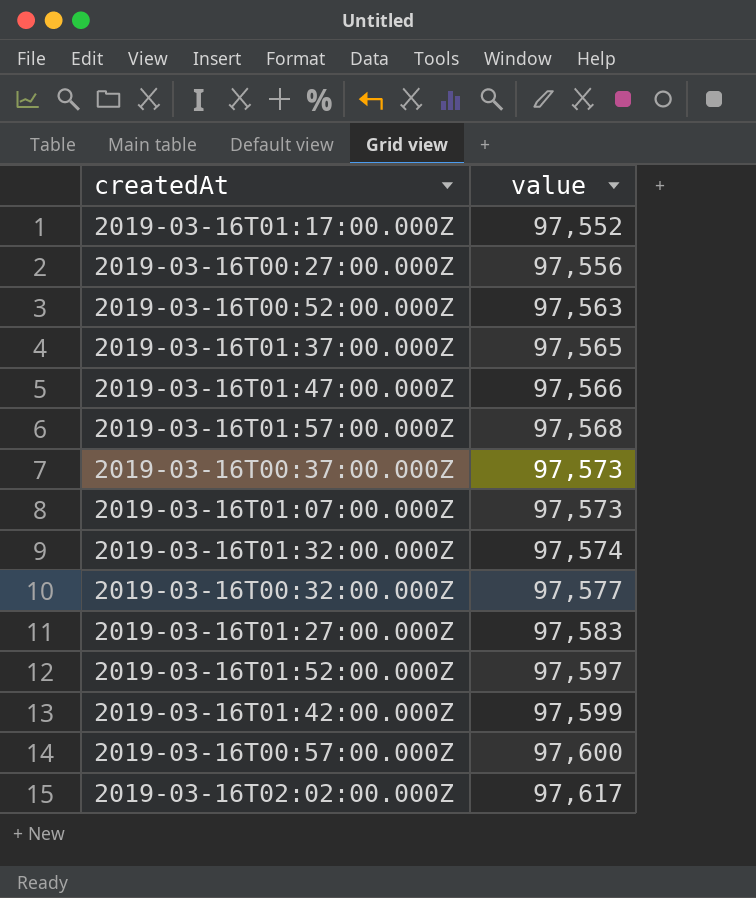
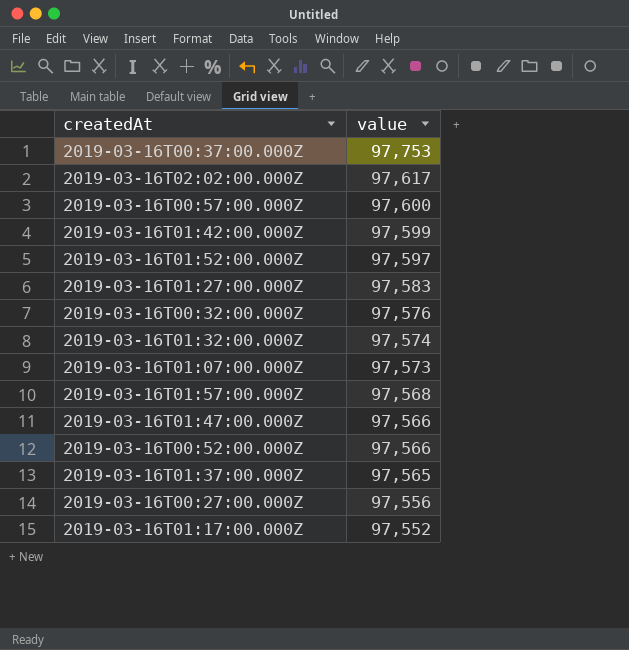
row order: value ascending -> value descending
2019-03-16T00:37:00.000Z | value: 97,573 -> 97,753
2019-03-16T00:32:00.000Z | value: 97,577 -> 97,576
2019-03-16T00:52:00.000Z | value: 97,563 -> 97,566

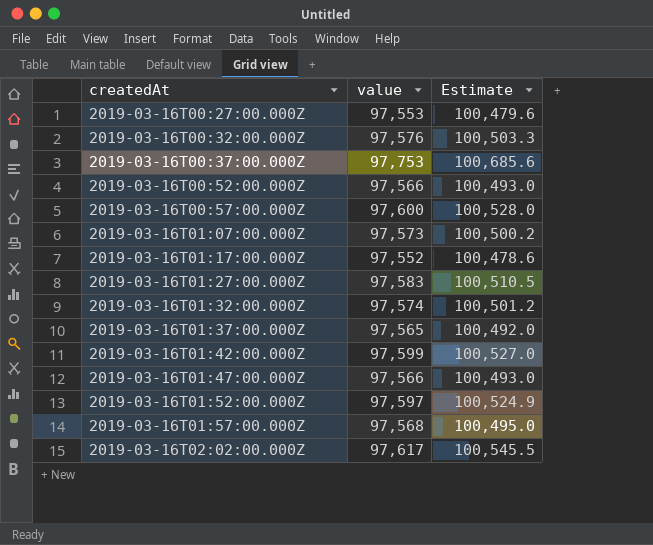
row order: value descending -> createdAt ascending
column Estimate | formula: none -> [value] * 1.03
2019-03-16T00:27:00.000Z | value: 97,556 -> 97,553

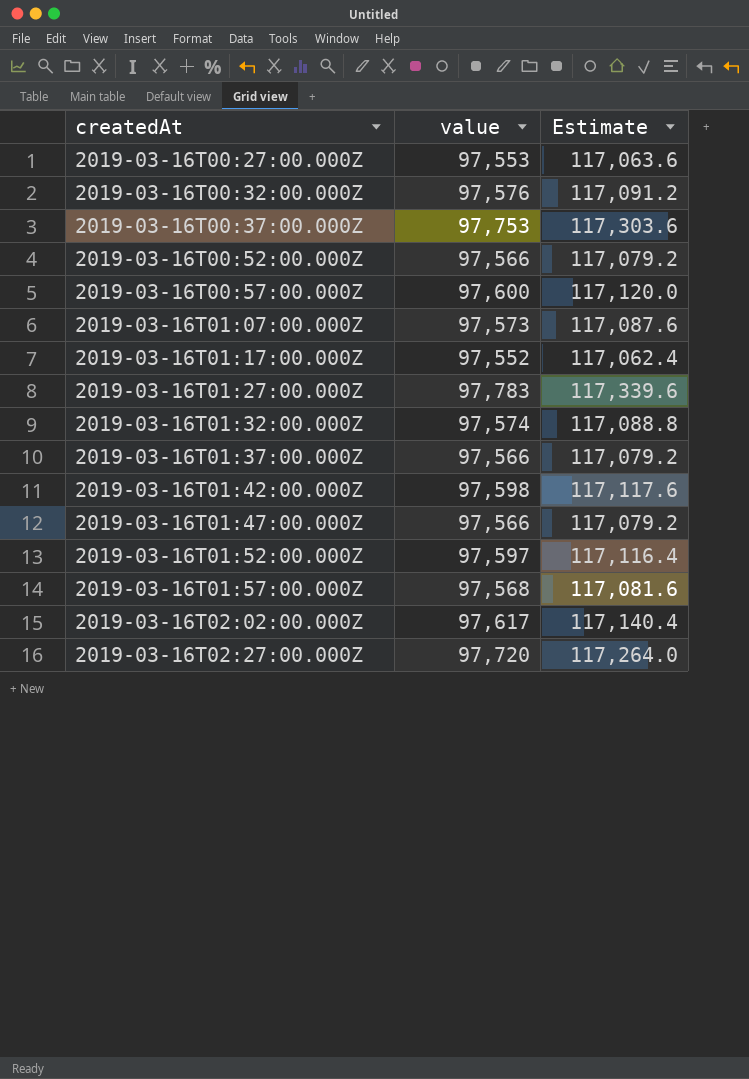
column Estimate | formula: [value] * 1.03 -> [value] * 1.2
2019-03-16T01:27:00.000Z | value: 97,583 -> 97,783
2019-03-16T01:37:00.000Z | value: 97,565 -> 97,566
2019-03-16T01:42:00.000Z | value: 97,599 -> 97,598
row 2019-03-16T02:27:00.000Z: none -> 97,720 | 117,264.0

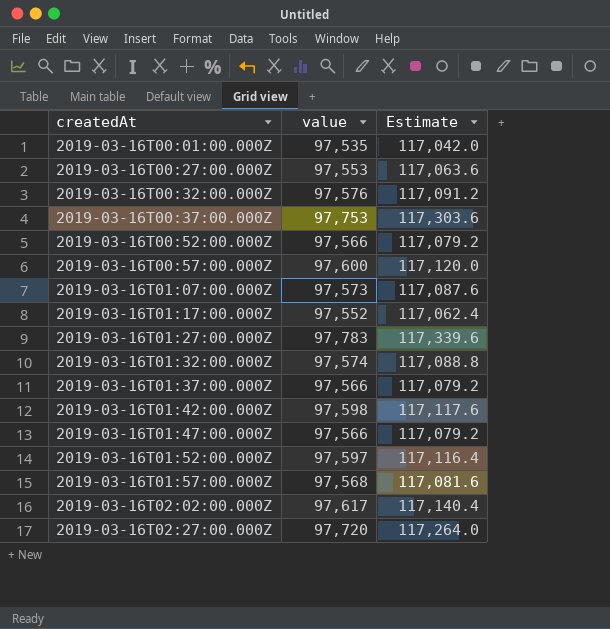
row 2019-03-16T00:01:00.000Z: none -> 97,535 | 117,042.0

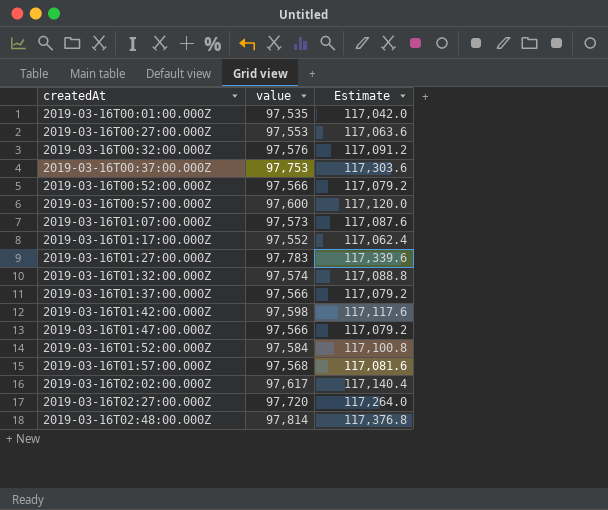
2019-03-16T01:52:00.000Z | value: 97,597 -> 97,584
2019-03-16T01:52:00.000Z | Estimate: 117,116.4 -> 117,100.8
row 2019-03-16T02:48:00.000Z: none -> 97,814 | 117,376.8

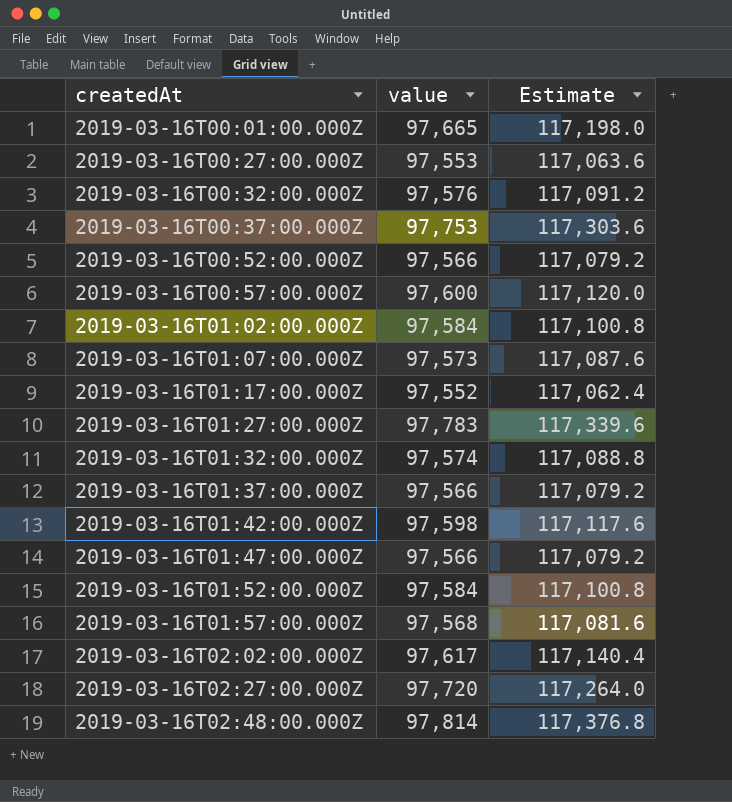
2019-03-16T00:01:00.000Z | value: 97,535 -> 97,665
2019-03-16T00:01:00.000Z | Estimate: 117,042.0 -> 117,198.0
row 2019-03-16T01:02:00.000Z: none -> 97,584 | 117,100.8

